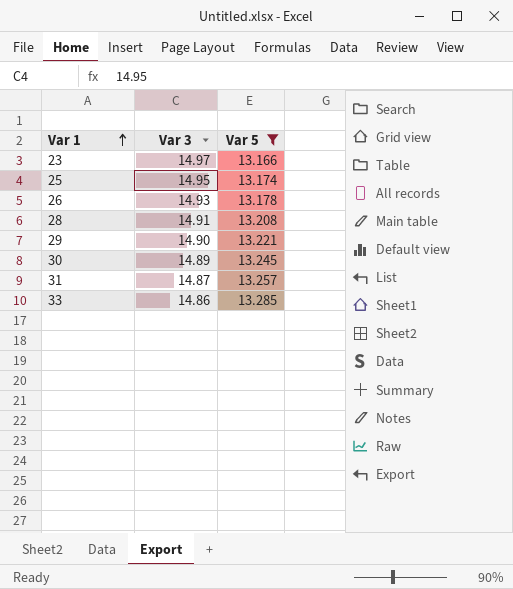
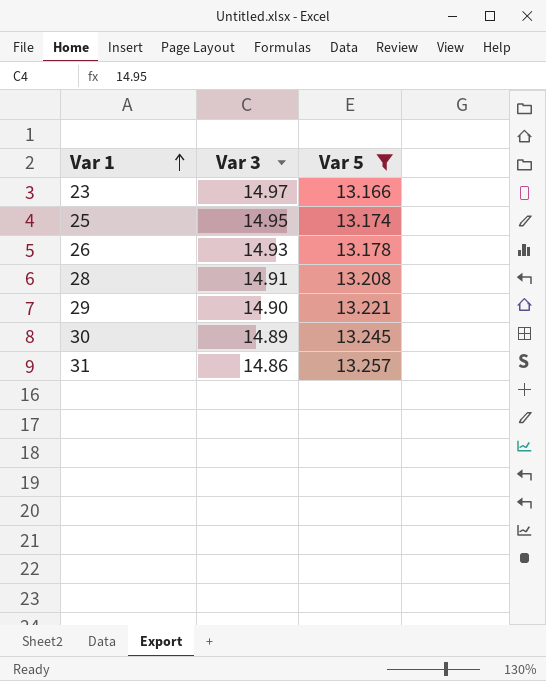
row 33: 14.86 | 13.285 -> none
31 | Var 3: 14.87 -> 14.86

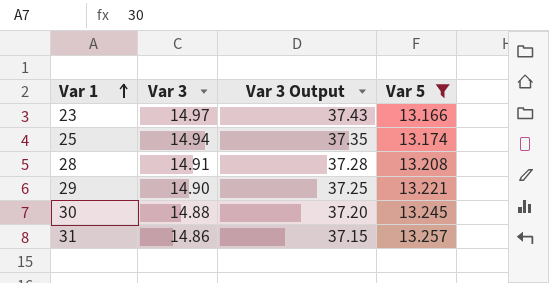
column Var 3 Output | formula: none -> [Var 3] * 2.5
row 26: 14.93 | 13.178 -> none
25 | Var 3: 14.95 -> 14.94
30 | Var 3: 14.89 -> 14.88

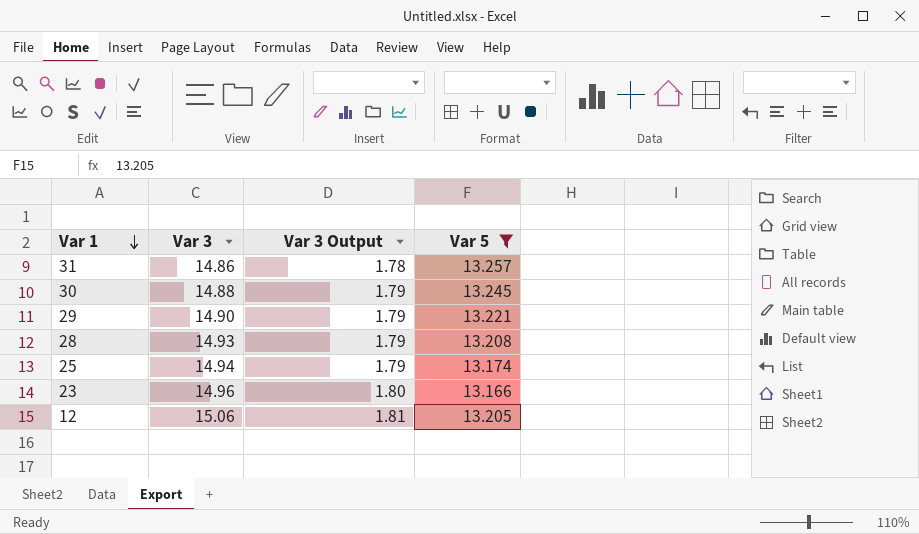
row order: Var 1 ascending -> Var 1 descending
column Var 3 Output | formula: [Var 3] * 2.5 -> [Var 3] * 0.12
28 | Var 3: 14.91 -> 14.93
23 | Var 3: 14.97 -> 14.96
row 12: none -> 15.06 | 1.81 | 13.205

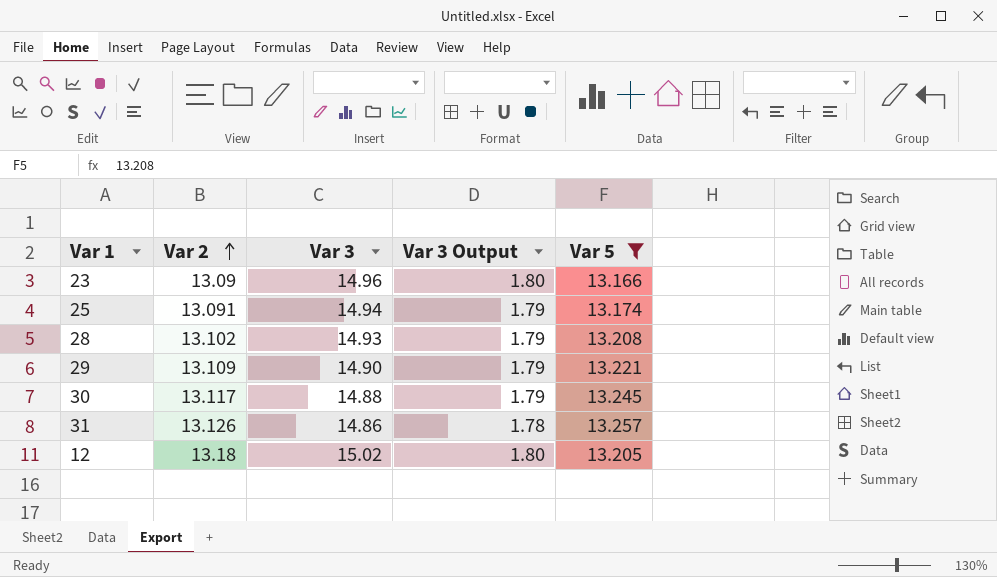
row order: Var 1 descending -> Var 2 ascending
column Var 2 | position: none -> 2
12 | Var 3: 15.06 -> 15.02
12 | Var 3 Output: 1.81 -> 1.80

